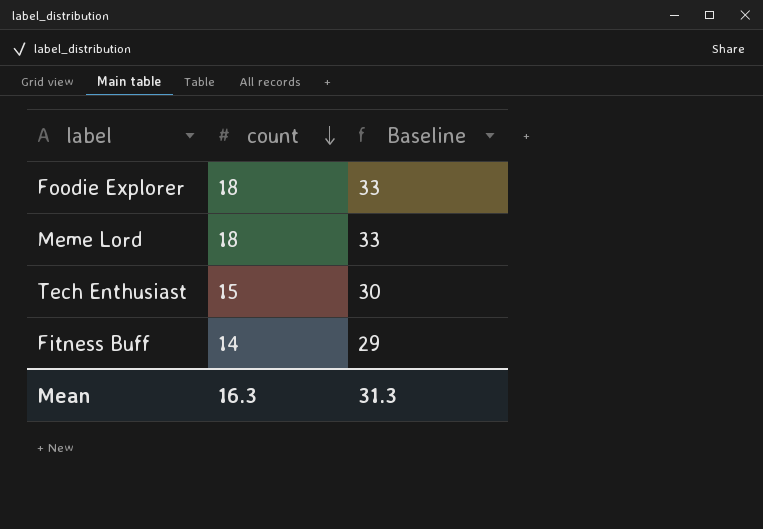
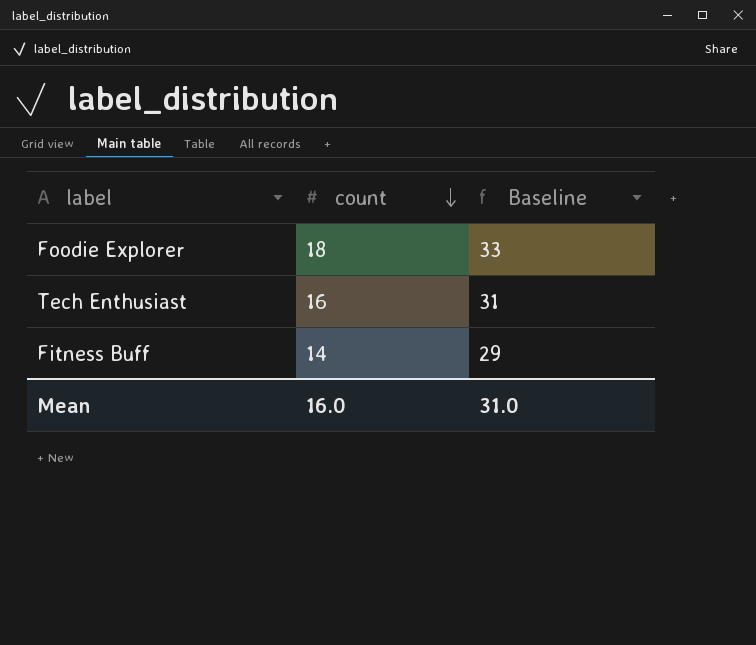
row Meme Lord: 18 | 33 -> none
Tech Enthusiast | count: 15 -> 16
Tech Enthusiast | Baseline: 30 -> 31
Mean | count: 16.3 -> 16.0
Mean | Baseline: 31.3 -> 31.0

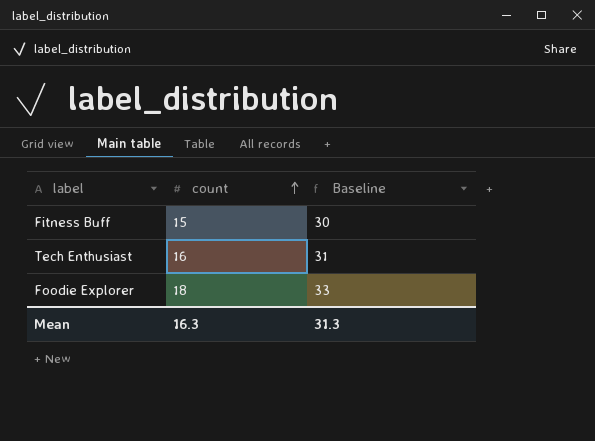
row order: count descending -> count ascending
Fitness Buff | count: 14 -> 15
Fitness Buff | Baseline: 29 -> 30
Mean | count: 16.0 -> 16.3
Mean | Baseline: 31.0 -> 31.3

